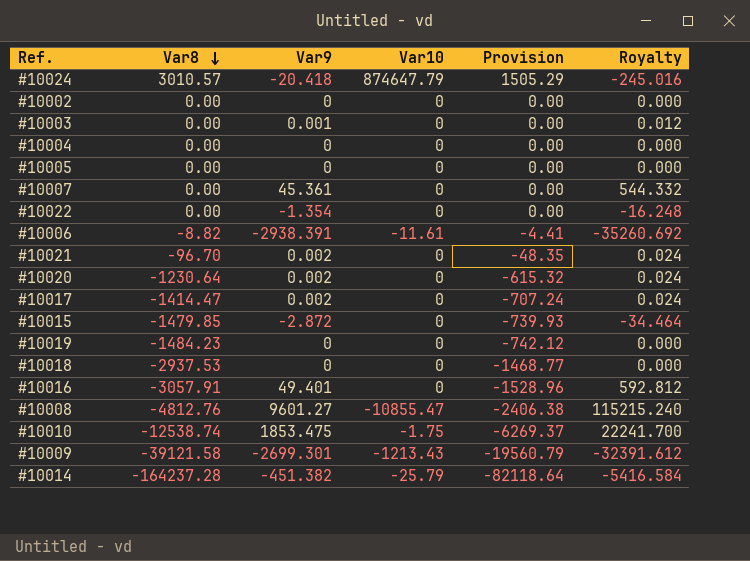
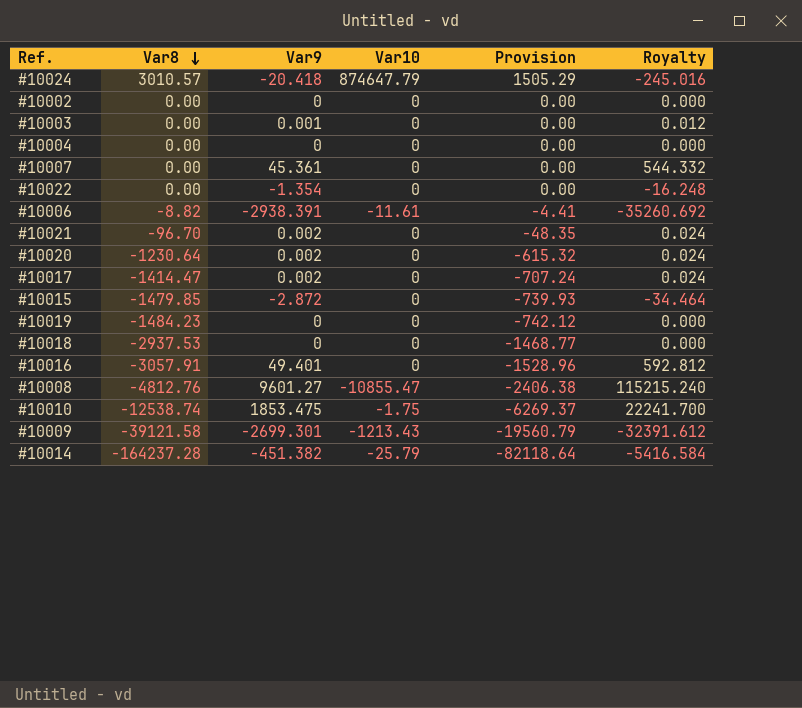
row #10005: 0.00 | 0 | 0 | 0.00 | 0.000 -> none

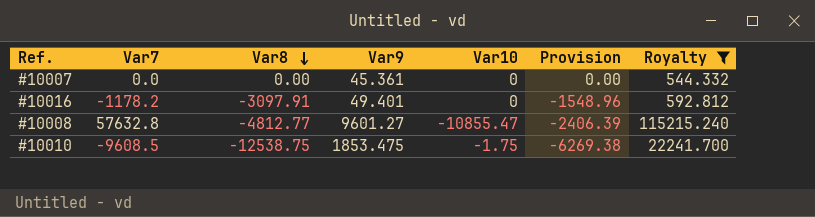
filter: none -> Royalty >= 544.332
column Var7 | position: none -> 2
#10016 | Var8: -3057.91 -> -3097.91
#10016 | Provision: -1528.96 -> -1548.96
#10008 | Var8: -4812.76 -> -4812.77
#10008 | Provision: -2406.38 -> -2406.39
#10010 | Var8: -12538.74 -> -12538.75
#10010 | Provision: -6269.37 -> -6269.38

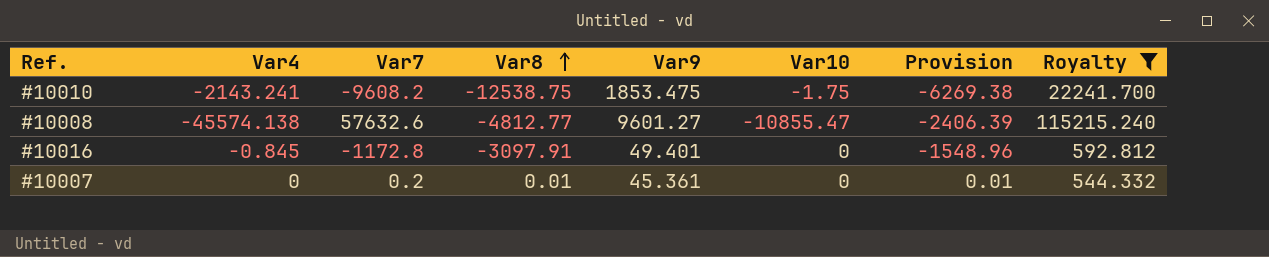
row order: Var8 descending -> Var8 ascending
column Var4 | position: none -> 2
#10010 | Var7: -9608.5 -> -9608.2
#10008 | Var7: 57632.8 -> 57632.6
#10016 | Var7: -1178.2 -> -1172.8
#10007 | Var7: 0.0 -> 0.2
#10007 | Var8: 0.00 -> 0.01
#10007 | Provision: 0.00 -> 0.01

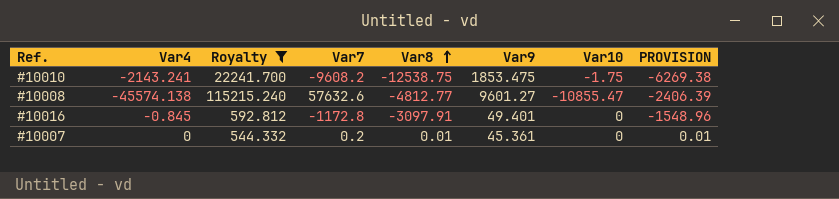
column Royalty | position: 8 -> 3
column name: Provision -> PROVISION

